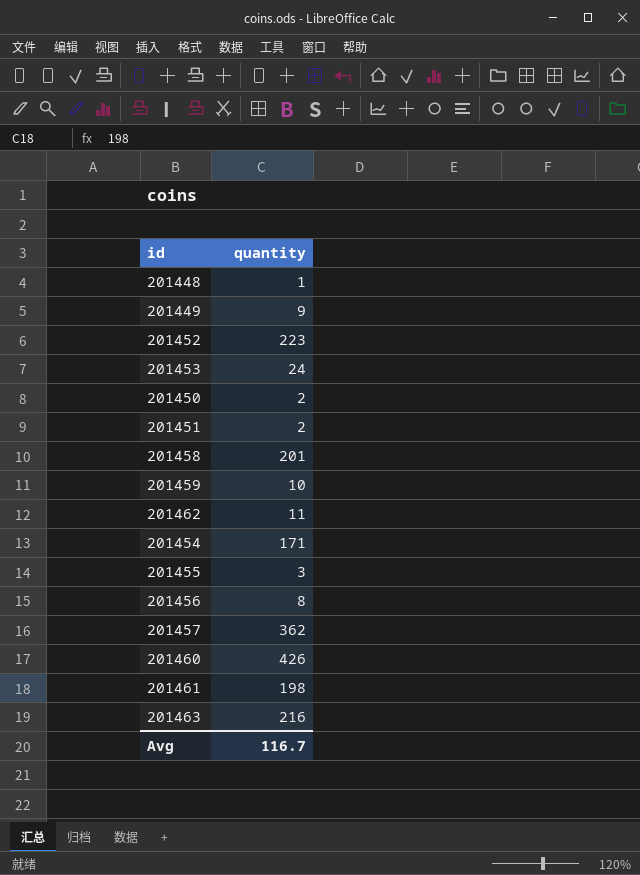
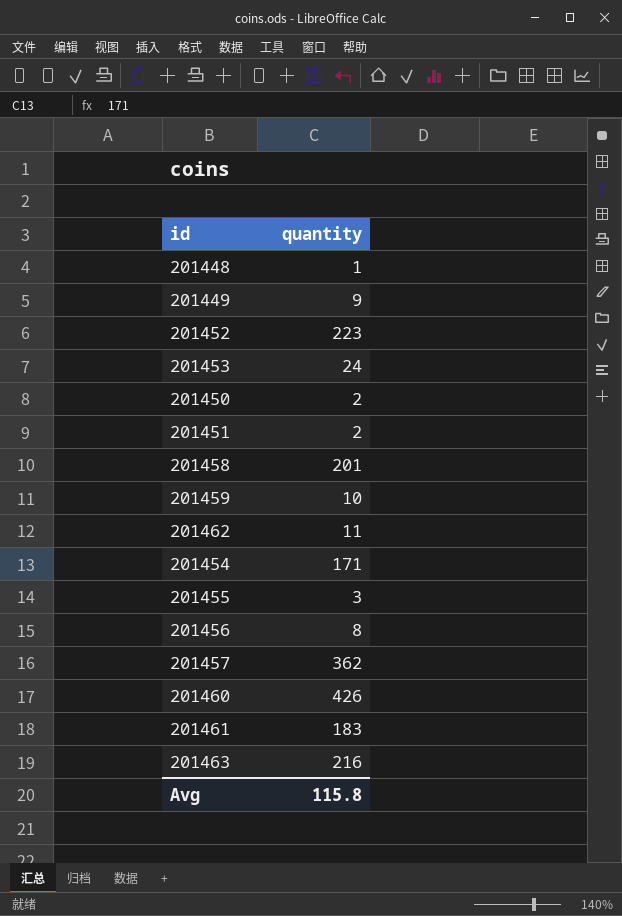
201461 | quantity: 198 -> 183
Avg | quantity: 116.7 -> 115.8

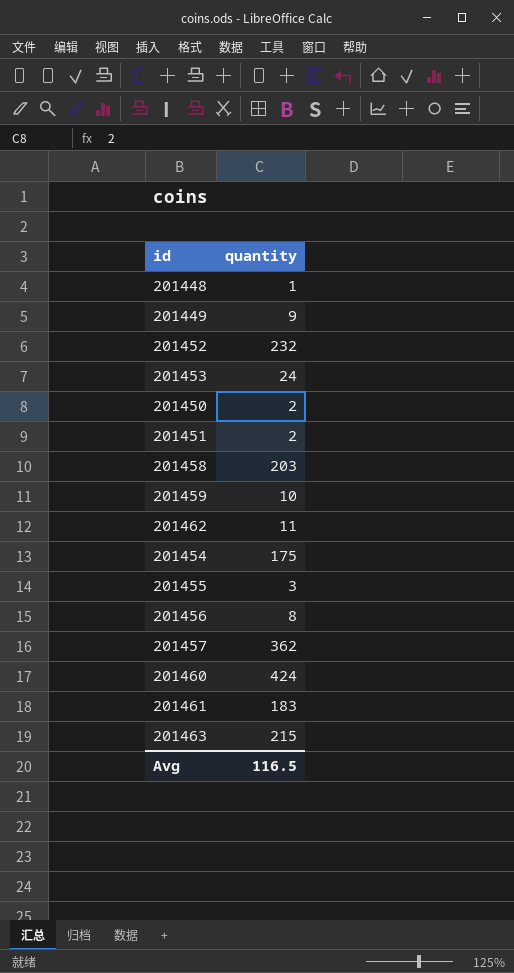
201452 | quantity: 223 -> 232
201458 | quantity: 201 -> 203
201454 | quantity: 171 -> 175
201460 | quantity: 426 -> 424
201463 | quantity: 216 -> 215
Avg | quantity: 115.8 -> 116.5

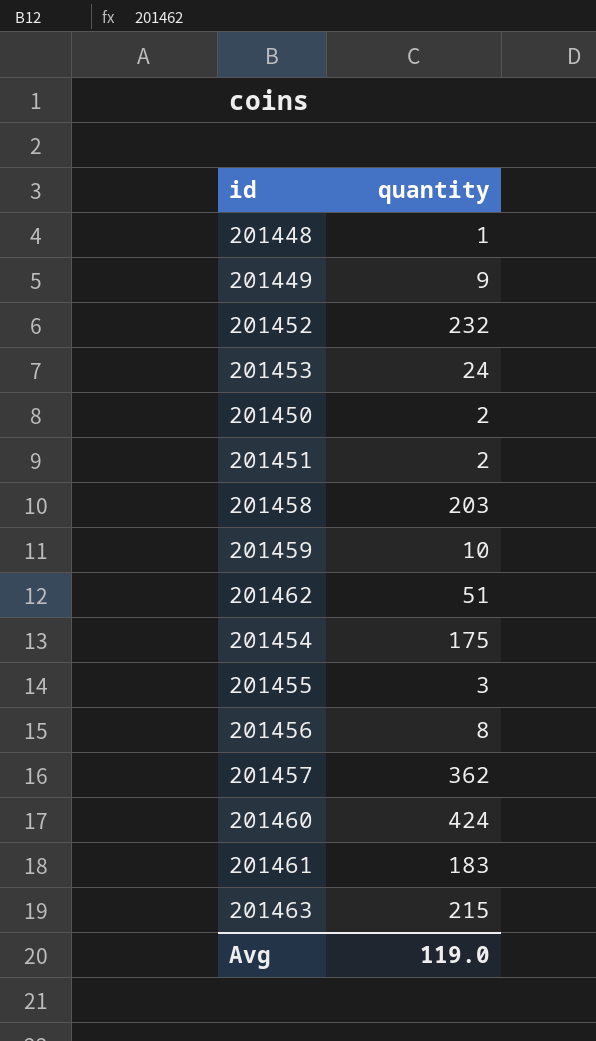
201462 | quantity: 11 -> 51
Avg | quantity: 116.5 -> 119.0

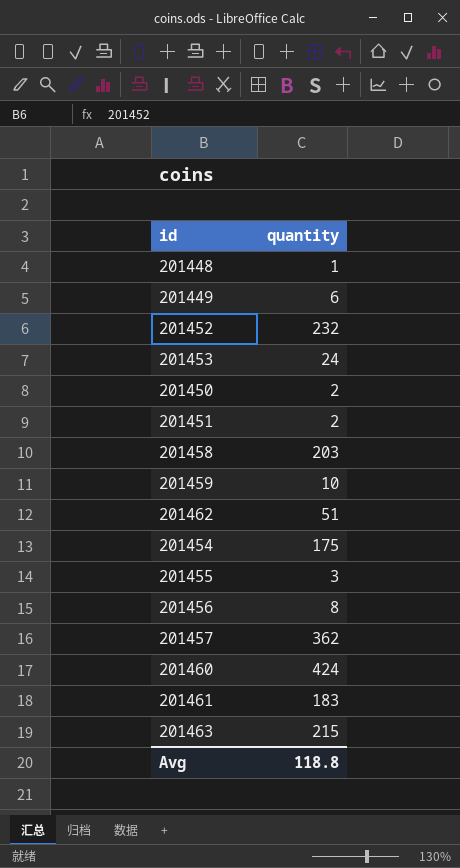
201449 | quantity: 9 -> 6
Avg | quantity: 119.0 -> 118.8

